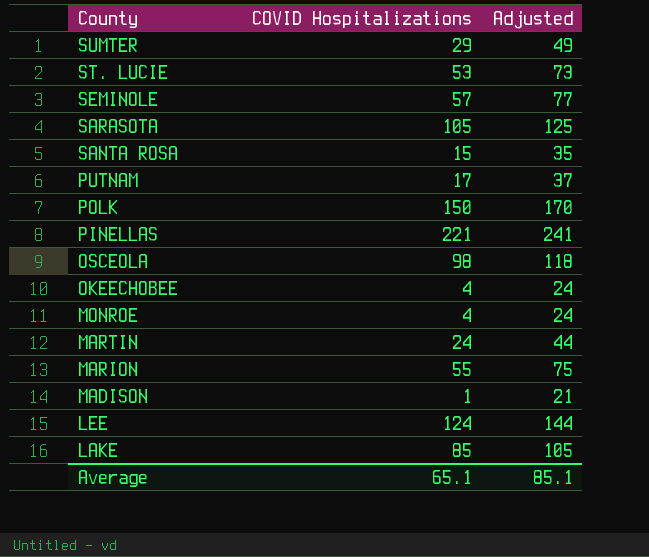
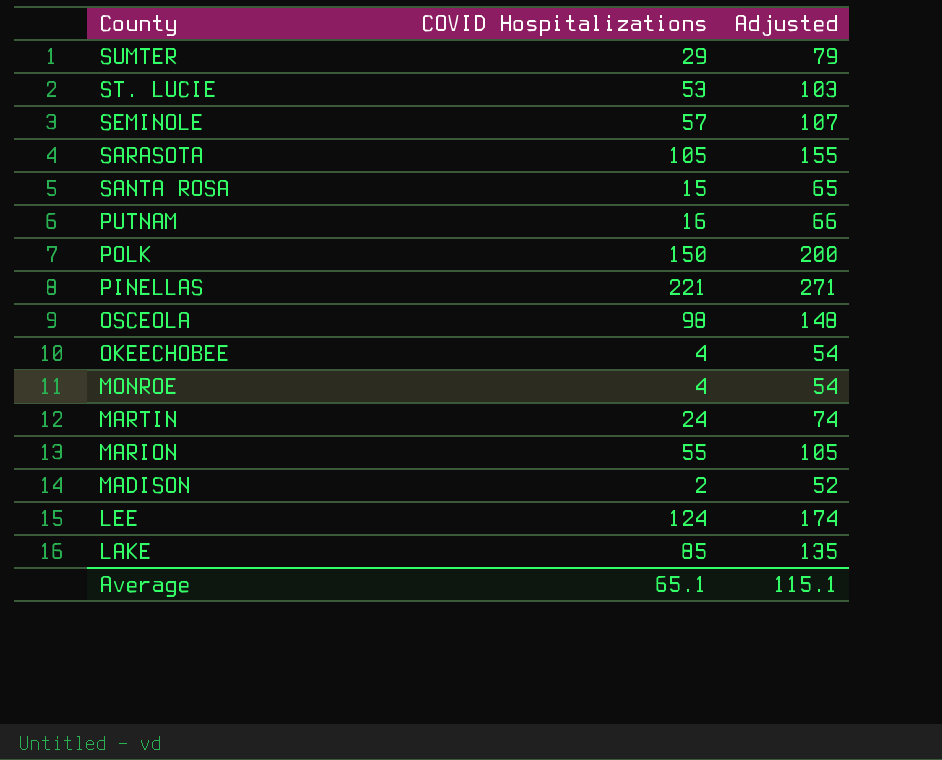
column Adjusted | formula: [COVID Hospitalizations] + 20 -> [COVID Hospitalizations] + 50
PUTNAM | COVID Hospitalizations: 17 -> 16
MADISON | COVID Hospitalizations: 1 -> 2
Average | Adjusted: 85.1 -> 115.1

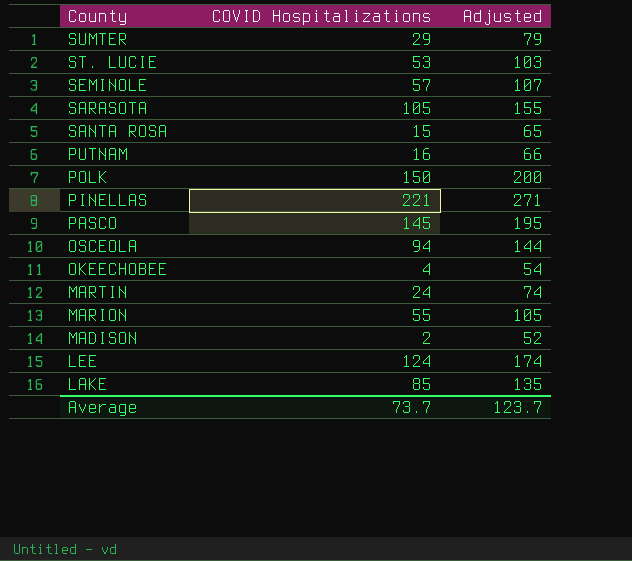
row MONROE: 4 | 54 -> none
row PASCO: none -> 145 | 195
OSCEOLA | COVID Hospitalizations: 98 -> 94
OSCEOLA | Adjusted: 148 -> 144
Average | COVID Hospitalizations: 65.1 -> 73.7
Average | Adjusted: 115.1 -> 123.7

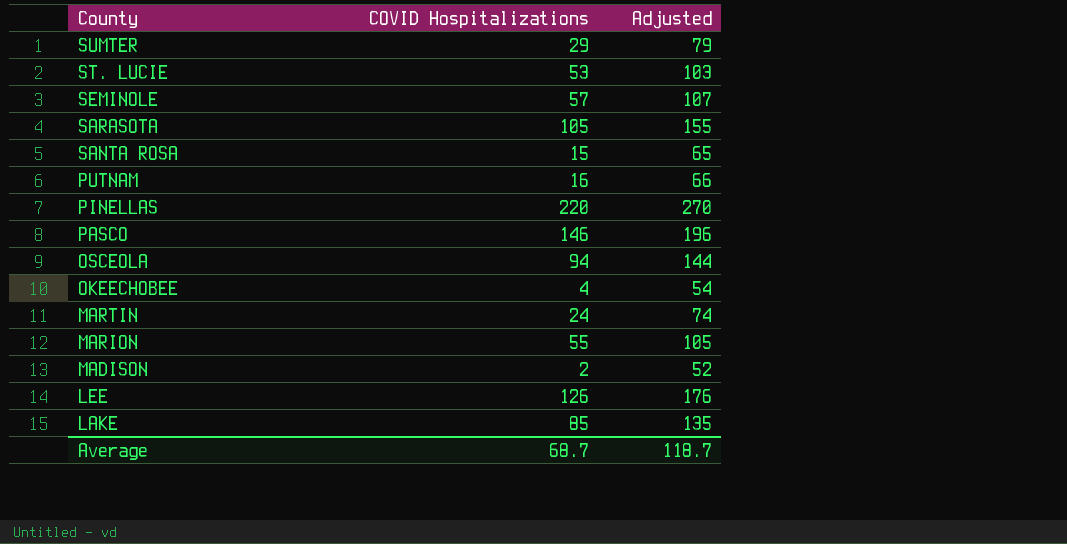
row POLK: 150 | 200 -> none
PINELLAS | COVID Hospitalizations: 221 -> 220
PINELLAS | Adjusted: 271 -> 270
PASCO | COVID Hospitalizations: 145 -> 146
PASCO | Adjusted: 195 -> 196
LEE | COVID Hospitalizations: 124 -> 126
LEE | Adjusted: 174 -> 176
Average | COVID Hospitalizations: 73.7 -> 68.7
Average | Adjusted: 123.7 -> 118.7

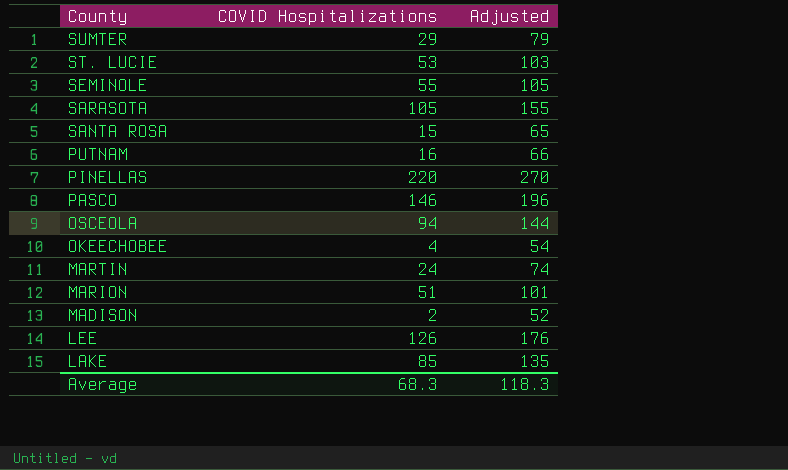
SEMINOLE | COVID Hospitalizations: 57 -> 55
SEMINOLE | Adjusted: 107 -> 105
MARION | COVID Hospitalizations: 55 -> 51
MARION | Adjusted: 105 -> 101
Average | COVID Hospitalizations: 68.7 -> 68.3
Average | Adjusted: 118.7 -> 118.3

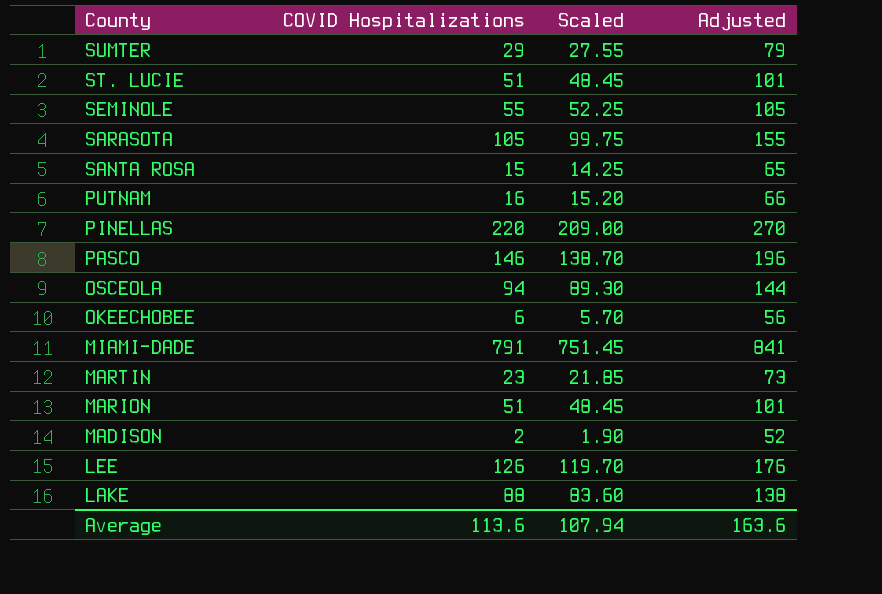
column Scaled | formula: none -> [COVID Hospitalizations] * 0.95
ST. LUCIE | COVID Hospitalizations: 53 -> 51
ST. LUCIE | Adjusted: 103 -> 101
OKEECHOBEE | COVID Hospitalizations: 4 -> 6
OKEECHOBEE | Adjusted: 54 -> 56
row MIAMI-DADE: none -> 791 | 751.45 | 841
MARTIN | COVID Hospitalizations: 24 -> 23
MARTIN | Adjusted: 74 -> 73
LAKE | COVID Hospitalizations: 85 -> 88
LAKE | Adjusted: 135 -> 138
Average | COVID Hospitalizations: 68.3 -> 113.6
Average | Adjusted: 118.3 -> 163.6

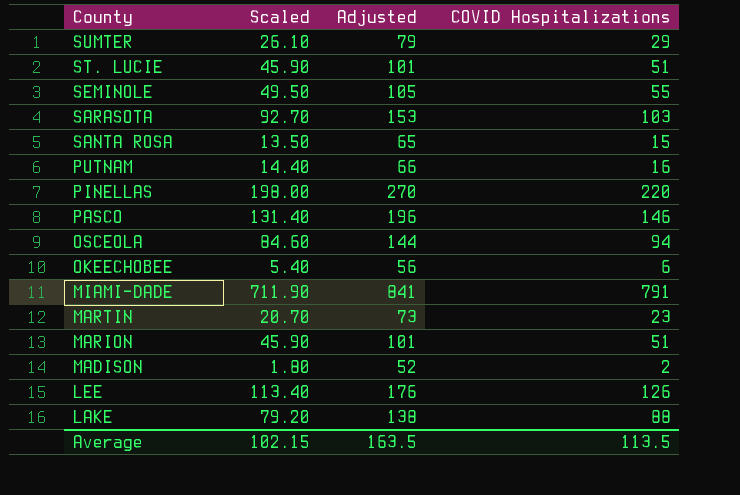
column Scaled | formula: [COVID Hospitalizations] * 0.95 -> [COVID Hospitalizations] * 0.9
column COVID Hospitalizations | position: 2 -> 4
SARASOTA | Adjusted: 155 -> 153
SARASOTA | COVID Hospitalizations: 105 -> 103
Average | Scaled: 107.94 -> 102.15
Average | Adjusted: 163.6 -> 163.5
Average | COVID Hospitalizations: 113.6 -> 113.5

